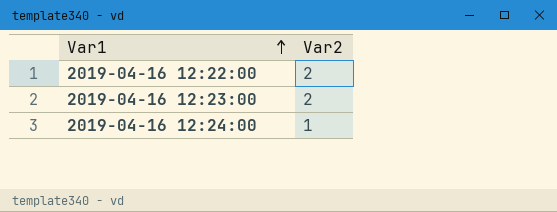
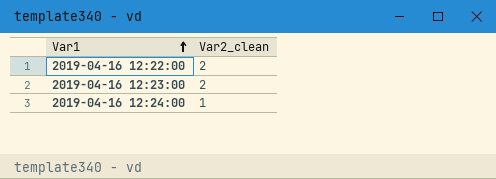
column name: Var2 -> Var2_clean

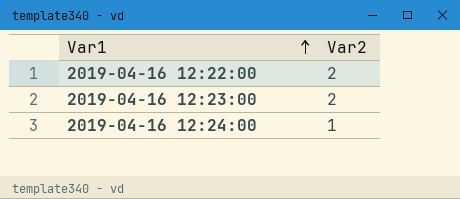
column name: Var2_clean -> Var2

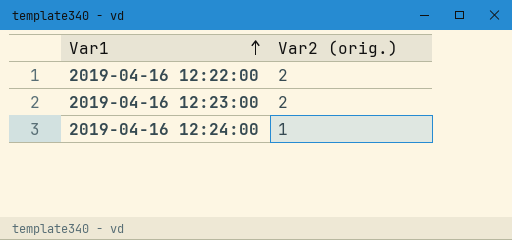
column name: Var2 -> Var2 (orig.)

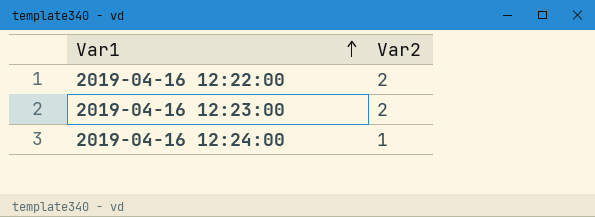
column name: Var2 (orig.) -> Var2

